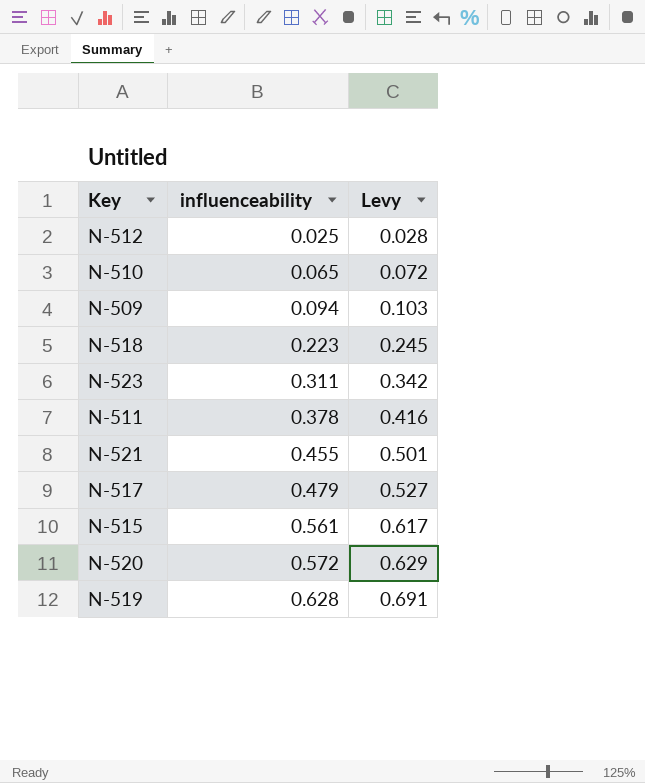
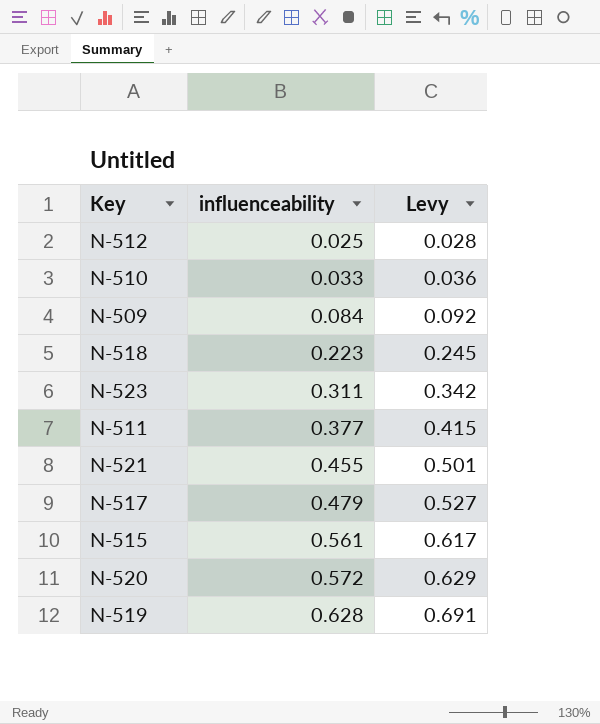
N-510 | influenceability: 0.065 -> 0.033
N-510 | Levy: 0.072 -> 0.036
N-509 | influenceability: 0.094 -> 0.084
N-509 | Levy: 0.103 -> 0.092
N-511 | influenceability: 0.378 -> 0.377
N-511 | Levy: 0.416 -> 0.415

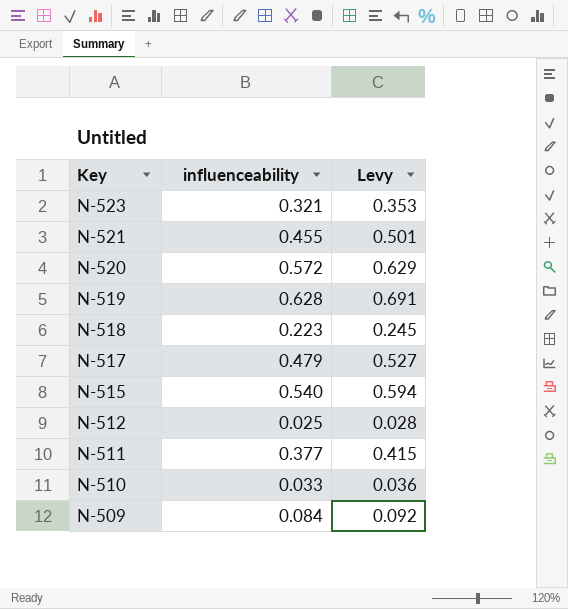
row order: influenceability ascending -> Key descending
N-523 | influenceability: 0.311 -> 0.321
N-523 | Levy: 0.342 -> 0.353
N-515 | influenceability: 0.561 -> 0.540
N-515 | Levy: 0.617 -> 0.594

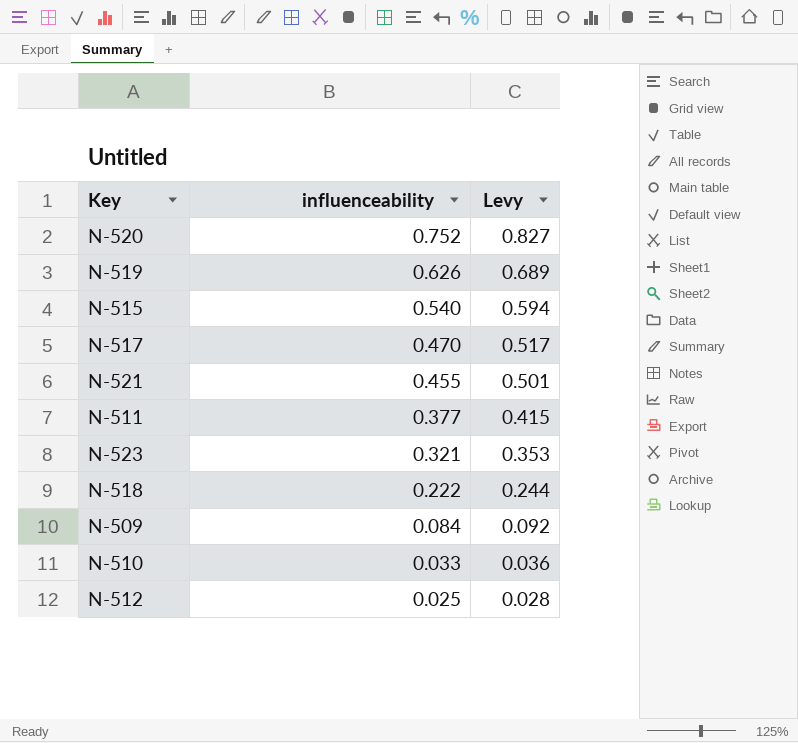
row order: Key descending -> influenceability descending
N-520 | influenceability: 0.572 -> 0.752
N-520 | Levy: 0.629 -> 0.827
N-519 | influenceability: 0.628 -> 0.626
N-519 | Levy: 0.691 -> 0.689
N-517 | influenceability: 0.479 -> 0.470
N-517 | Levy: 0.527 -> 0.517
N-518 | influenceability: 0.223 -> 0.222
N-518 | Levy: 0.245 -> 0.244

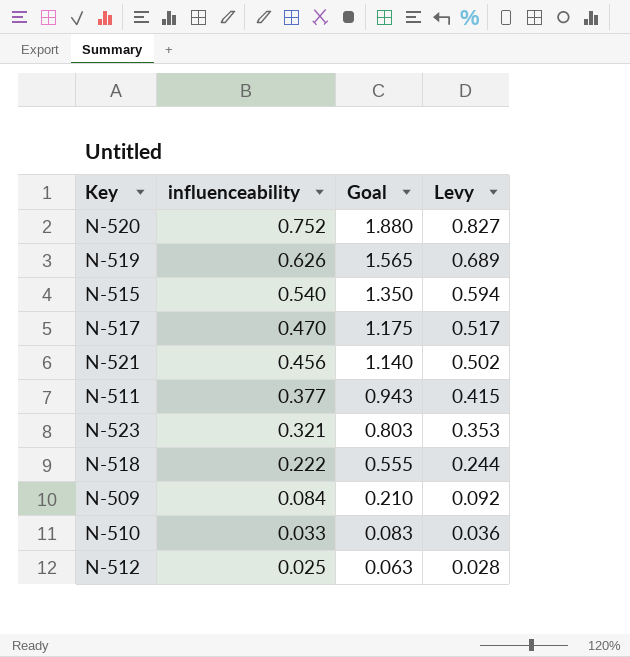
column Goal | formula: none -> [influenceability] * 2.5
N-521 | influenceability: 0.455 -> 0.456
N-521 | Levy: 0.501 -> 0.502

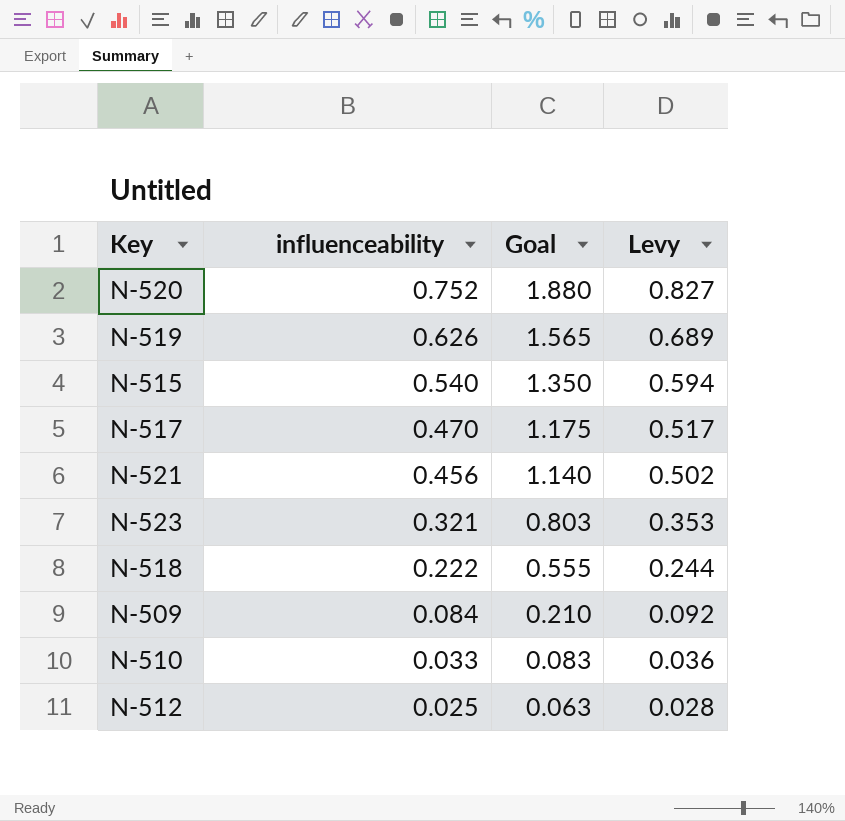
row N-511: 0.377 | 0.943 | 0.415 -> none

